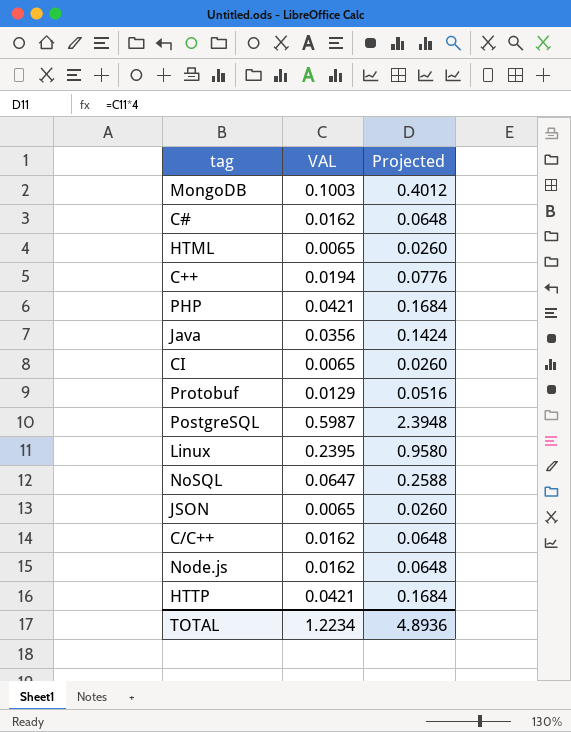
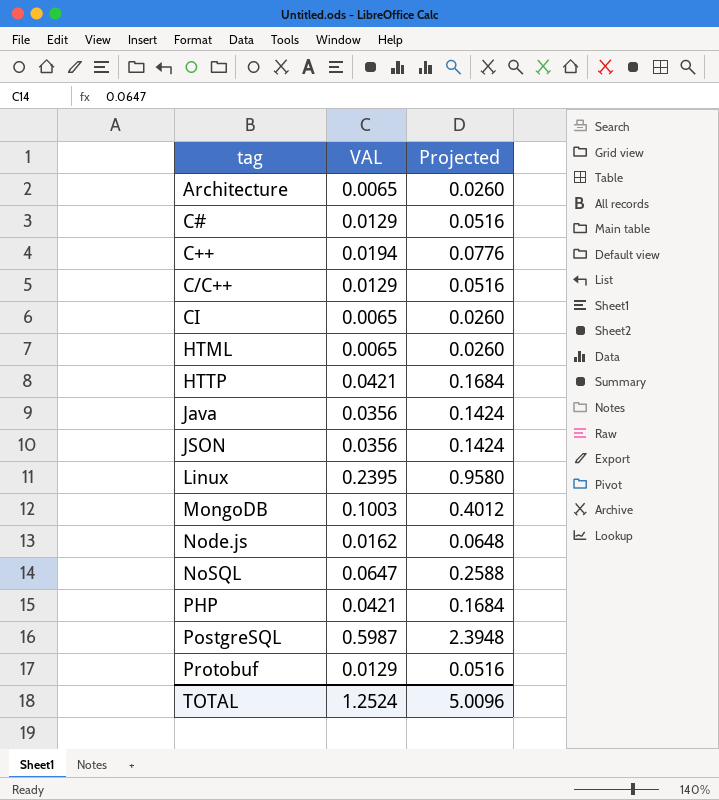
row order: none -> tag ascending
row Architecture: none -> 0.0065 | 0.0260
C# | VAL: 0.0162 -> 0.0129
C# | Projected: 0.0648 -> 0.0516
C/C++ | VAL: 0.0162 -> 0.0129
C/C++ | Projected: 0.0648 -> 0.0516
JSON | VAL: 0.0065 -> 0.0356
JSON | Projected: 0.0260 -> 0.1424
TOTAL | VAL: 1.2234 -> 1.2524
TOTAL | Projected: 4.8936 -> 5.0096

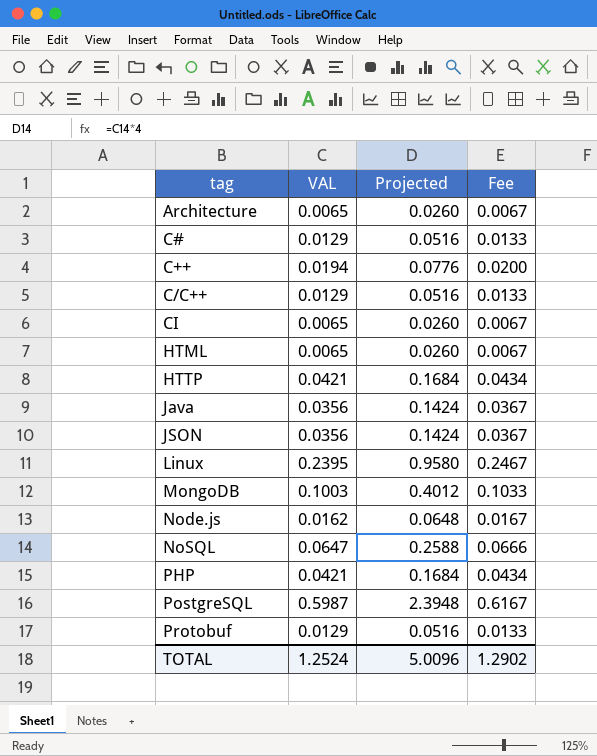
column Fee | formula: none -> [VAL] * 1.03

